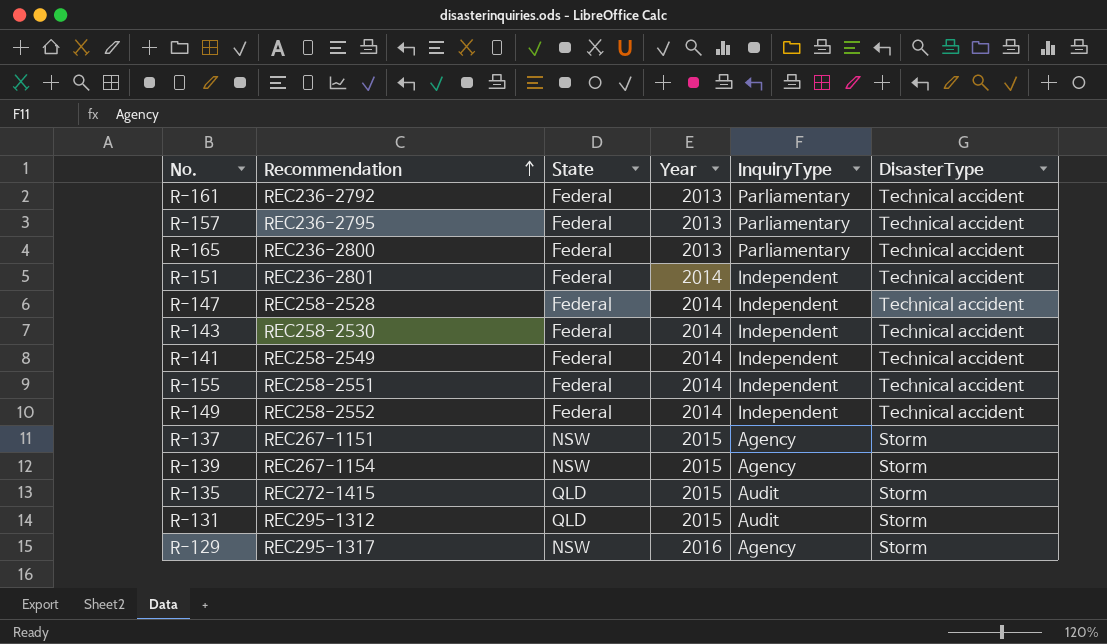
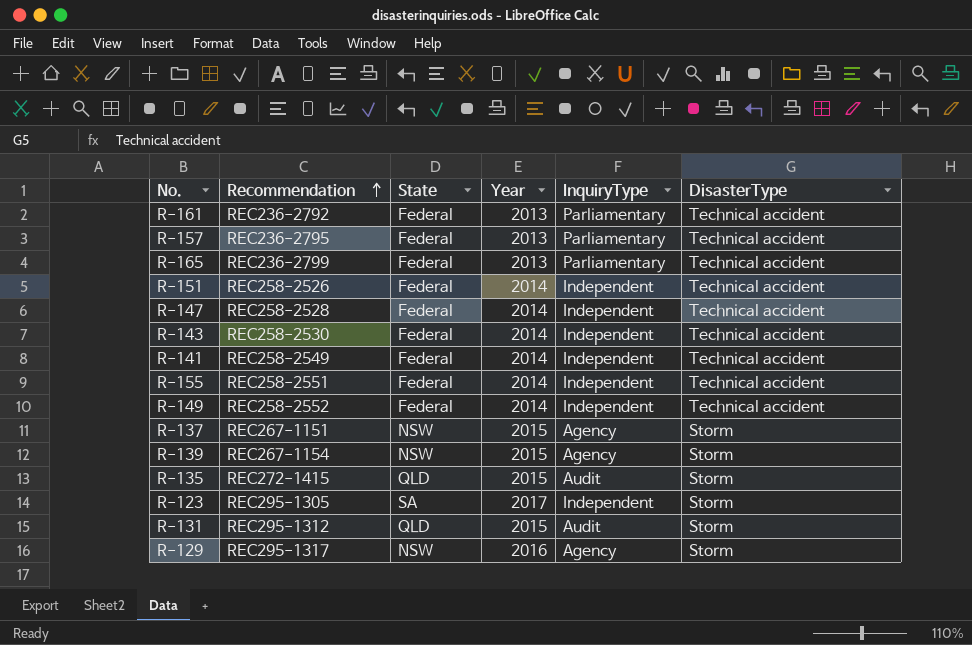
R-165 | Recommendation: REC236-2800 -> REC236-2799
R-151 | Recommendation: REC236-2801 -> REC258-2526
row R-123: none -> REC295-1305 | SA | 2017 | Independent | Storm

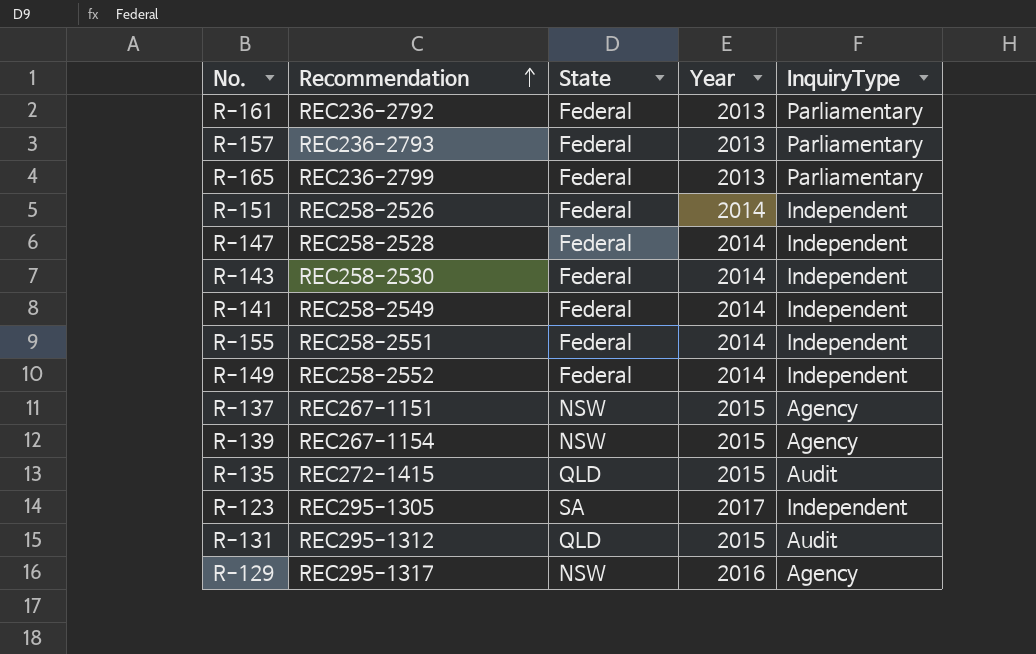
column DisasterType | position: 6 -> none
R-157 | Recommendation: REC236-2795 -> REC236-2793

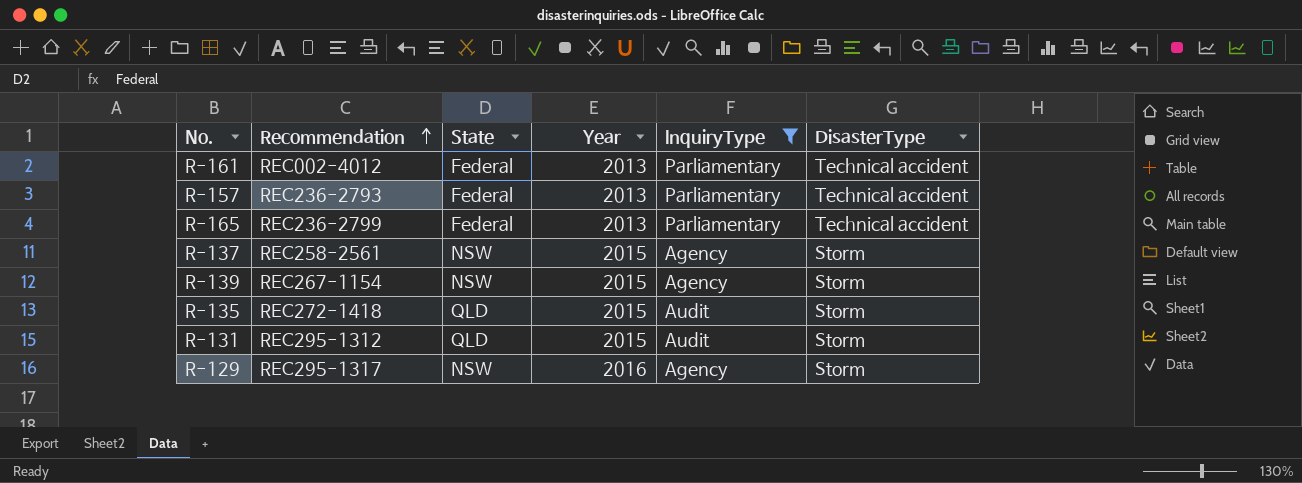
filter: none -> InquiryType != Independent
column DisasterType | position: none -> 6
R-161 | Recommendation: REC236-2792 -> REC002-4012
R-137 | Recommendation: REC267-1151 -> REC258-2561
R-135 | Recommendation: REC272-1415 -> REC272-1418

